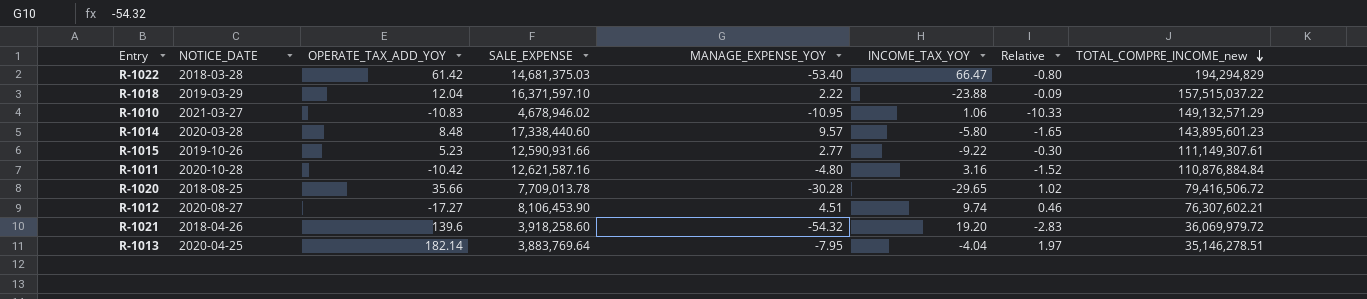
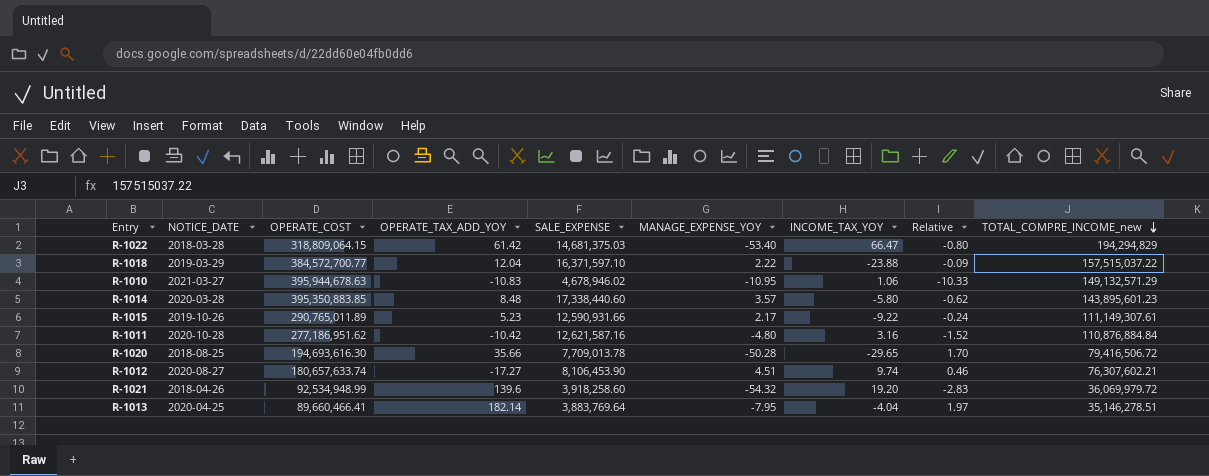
column OPERATE_COST | position: none -> 3
R-1014 | MANAGE_EXPENSE_YOY: 9.57 -> 3.57
R-1014 | Relative: -1.65 -> -0.62
R-1015 | MANAGE_EXPENSE_YOY: 2.77 -> 2.17
R-1015 | Relative: -0.30 -> -0.24
R-1020 | MANAGE_EXPENSE_YOY: -30.28 -> -50.28
R-1020 | Relative: 1.02 -> 1.70

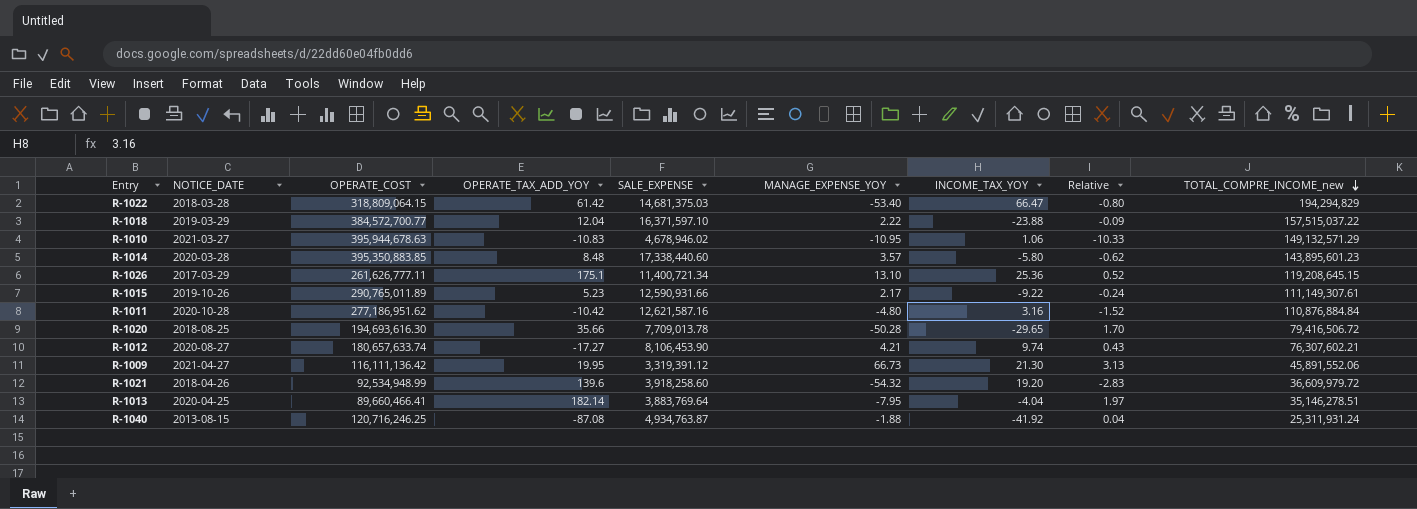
row R-1026: none -> 2017-03-29 | 261,626,777.11 | 175.1 | 11,400,721.34 | 13.10 | 25.36 | 0.52 | 119,208,645.15
R-1012 | MANAGE_EXPENSE_YOY: 4.51 -> 4.21
R-1012 | Relative: 0.46 -> 0.43
row R-1009: none -> 2021-04-27 | 116,111,136.42 | 19.95 | 3,319,391.12 | 66.73 | 21.30 | 3.13 | 45,891,552.06
R-1021 | TOTAL_COMPRE_INCOME_new: 36,069,979.72 -> 36,609,979.72
row R-1040: none -> 2013-08-15 | 120,716,246.25 | -87.08 | 4,934,763.87 | -1.88 | -41.92 | 0.04 | 25,311,931.24

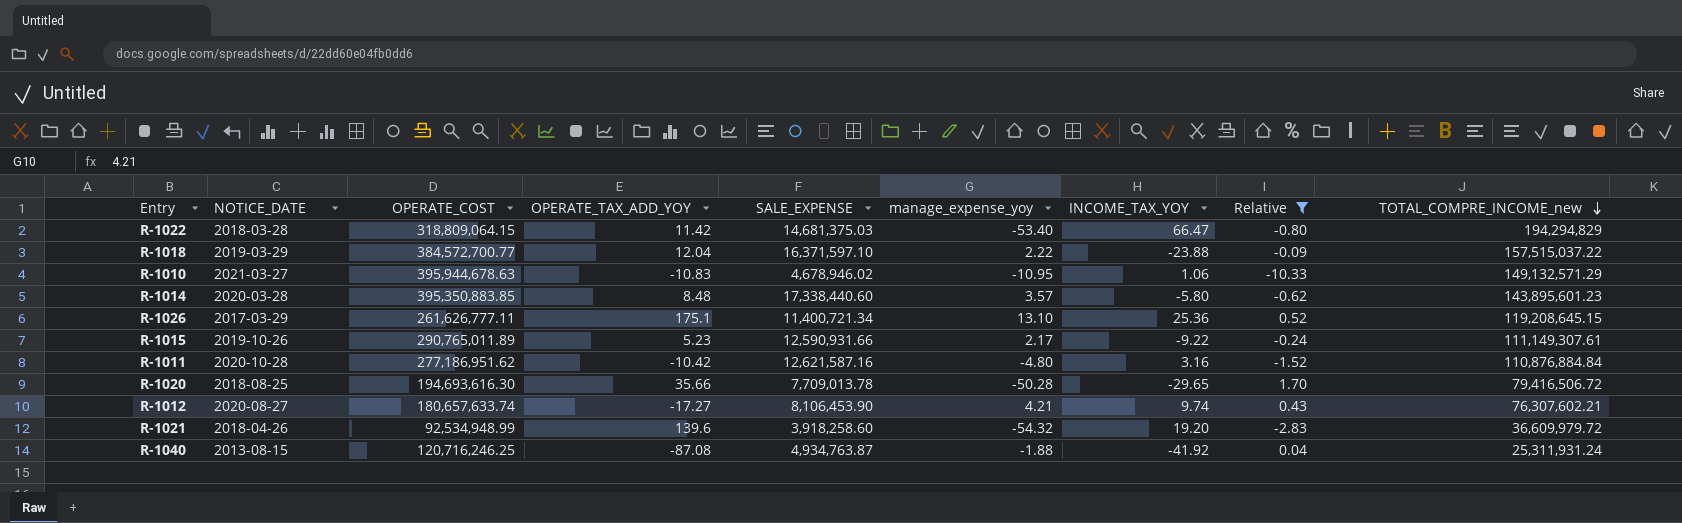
filter: none -> Relative <= 1.70
column name: MANAGE_EXPENSE_YOY -> manage_expense_yoy
R-1022 | OPERATE_TAX_ADD_YOY: 61.42 -> 11.42

